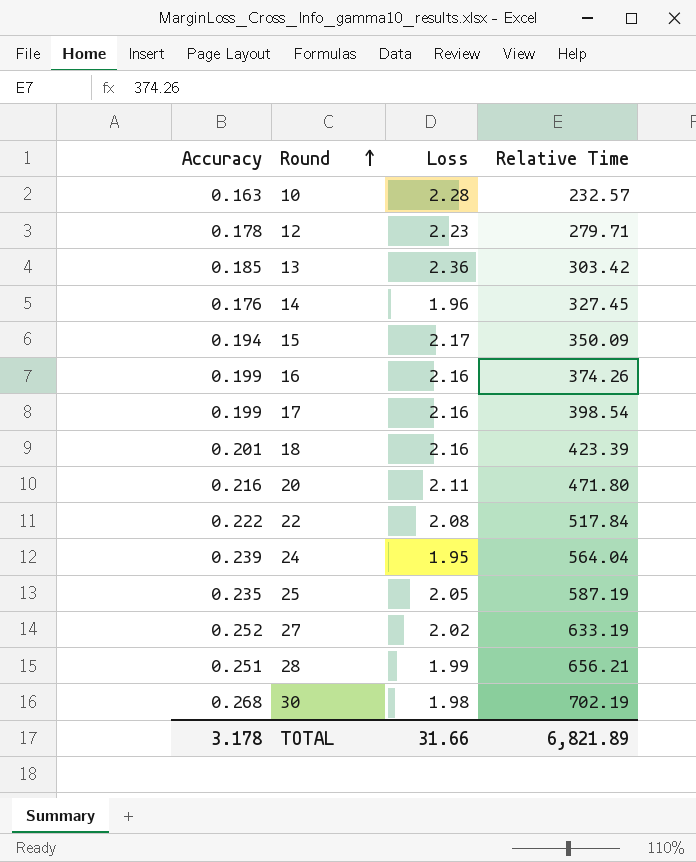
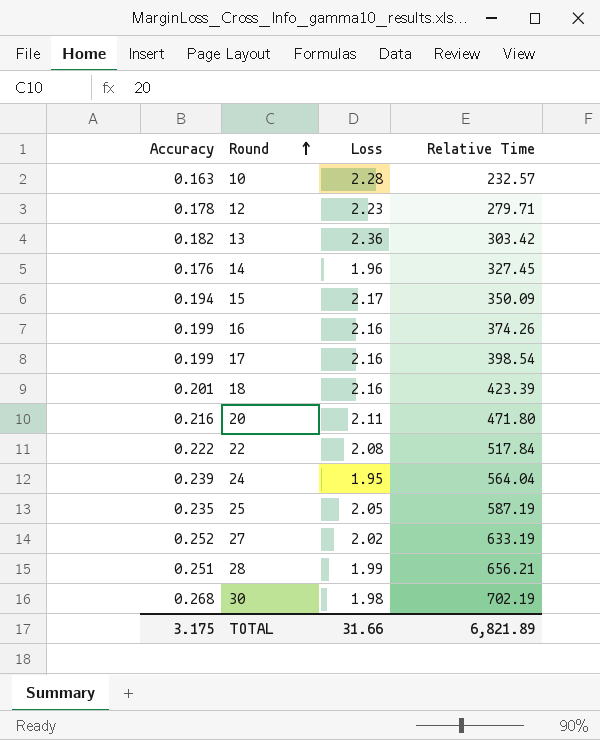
13 | Accuracy: 0.185 -> 0.182
TOTAL | Accuracy: 3.178 -> 3.175

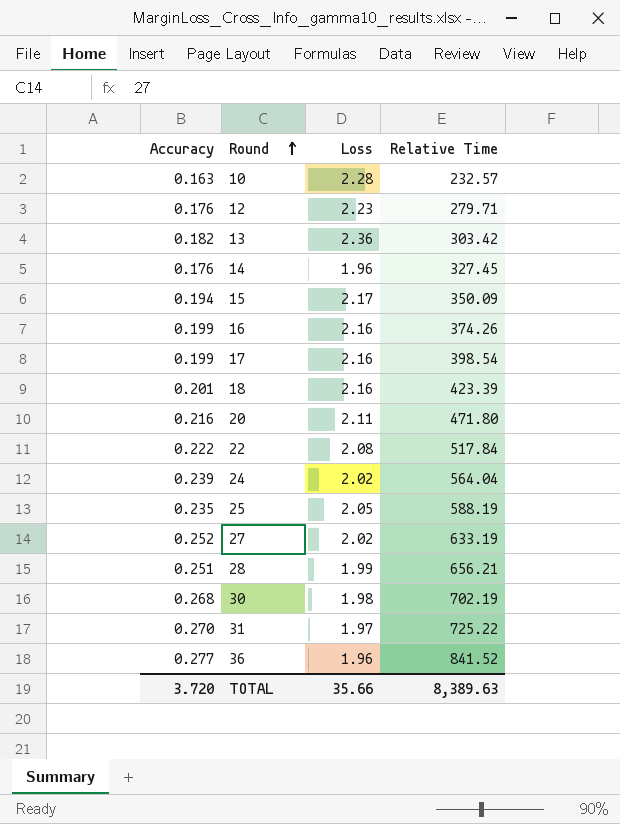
12 | Accuracy: 0.178 -> 0.176
24 | Loss: 1.95 -> 2.02
25 | Relative Time: 587.19 -> 588.19
row 31: none -> 0.270 | 1.97 | 725.22
row 36: none -> 0.277 | 1.96 | 841.52
TOTAL | Accuracy: 3.175 -> 3.720
TOTAL | Loss: 31.66 -> 35.66
TOTAL | Relative Time: 6,821.89 -> 8,389.63

